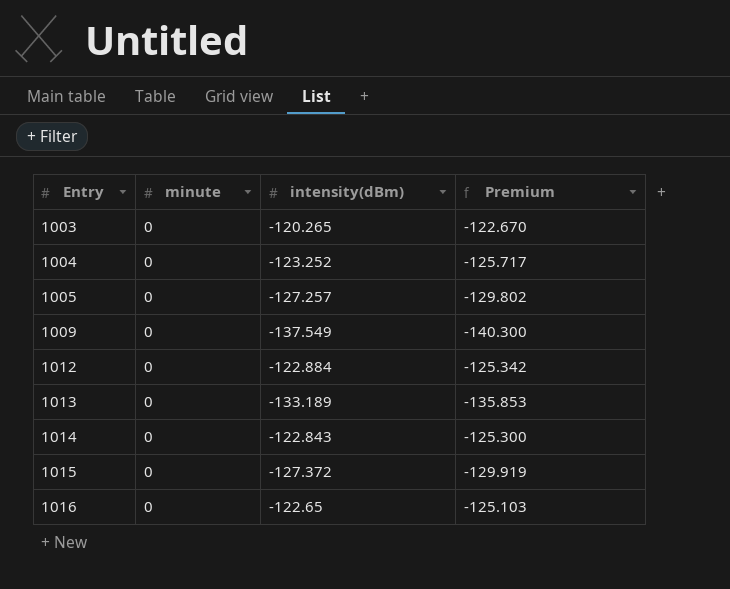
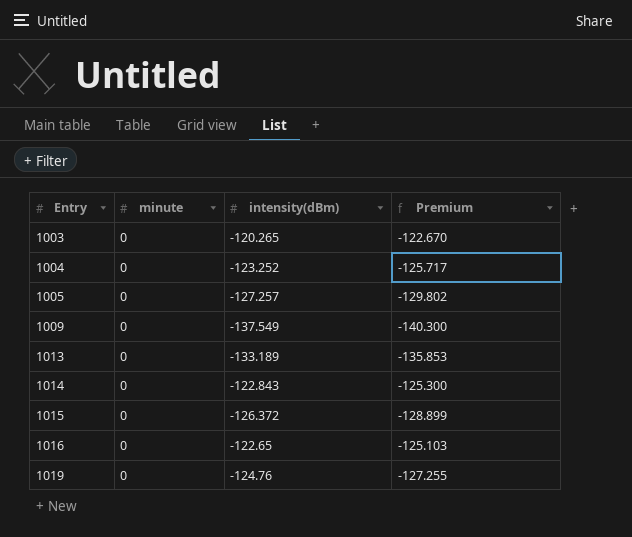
row 1012: 0 | -122.884 | -125.342 -> none
1015 | intensity(dBm): -127.372 -> -126.372
1015 | Premium: -129.919 -> -128.899
row 1019: none -> 0 | -124.76 | -127.255

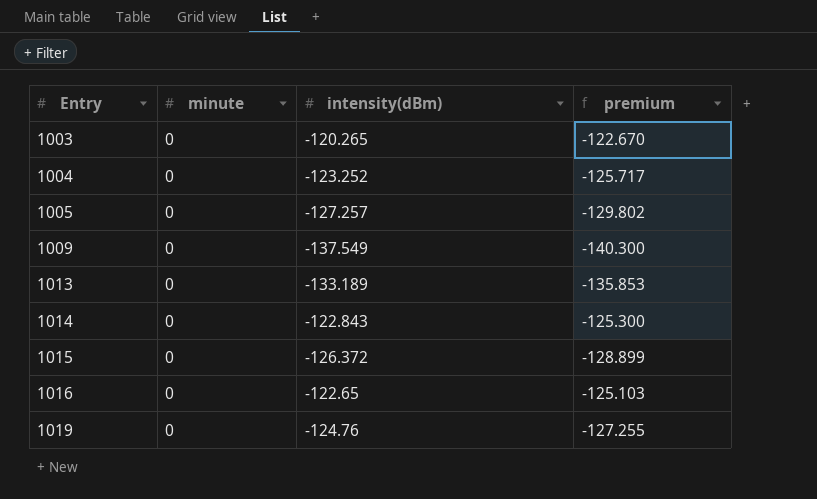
column name: Premium -> premium

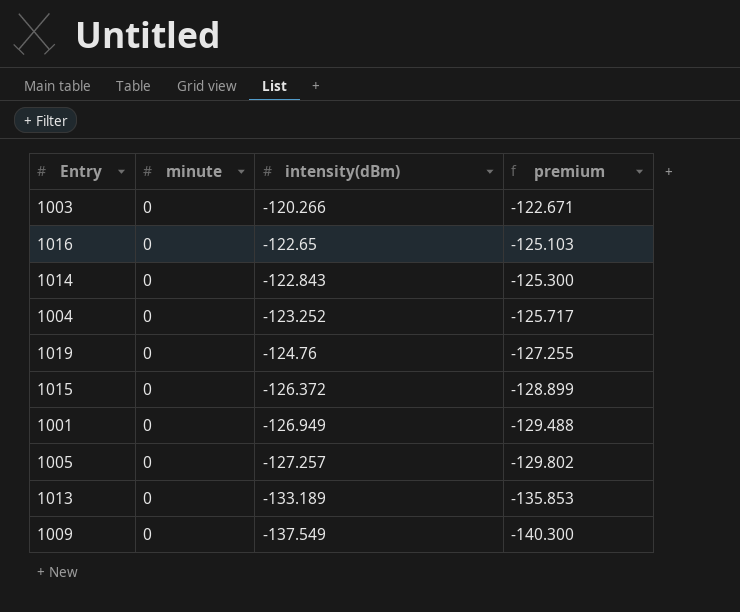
row order: Entry ascending -> intensity(dBm) descending
1003 | intensity(dBm): -120.265 -> -120.266
1003 | premium: -122.670 -> -122.671
row 1001: none -> 0 | -126.949 | -129.488

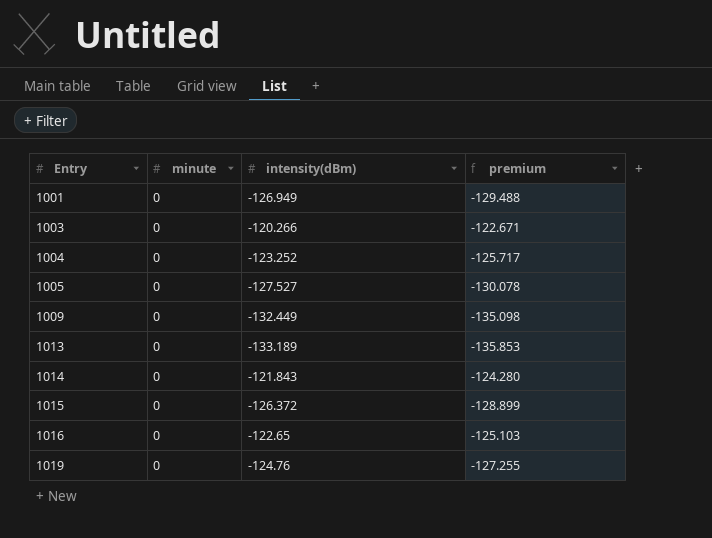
row order: intensity(dBm) descending -> Entry ascending
1005 | intensity(dBm): -127.257 -> -127.527
1005 | premium: -129.802 -> -130.078
1009 | intensity(dBm): -137.549 -> -132.449
1009 | premium: -140.300 -> -135.098
1014 | intensity(dBm): -122.843 -> -121.843
1014 | premium: -125.300 -> -124.280

